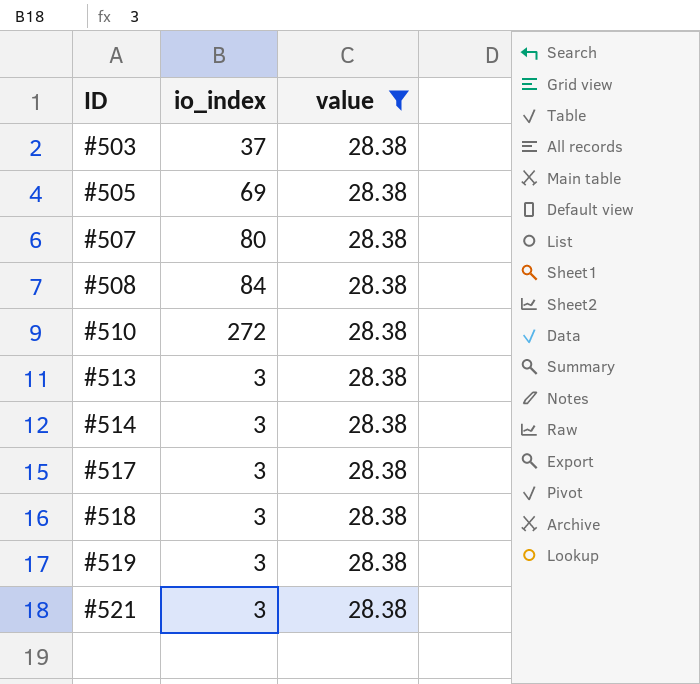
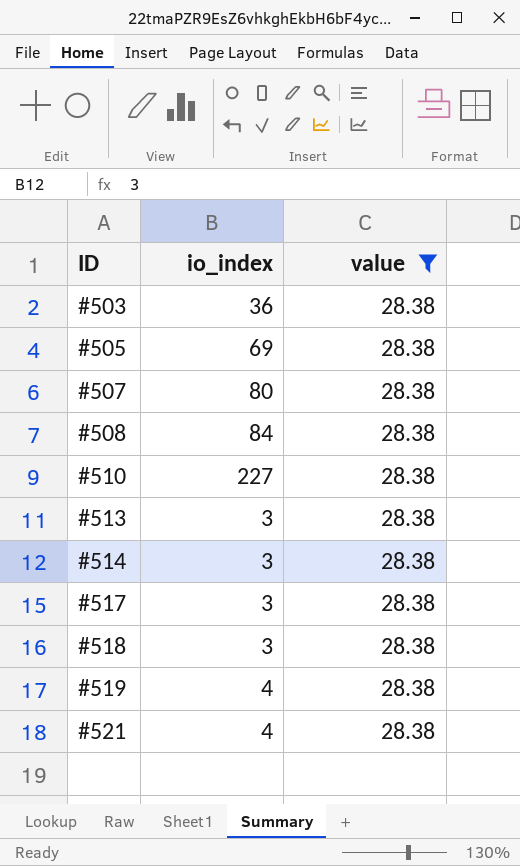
#503 | io_index: 37 -> 36
#510 | io_index: 272 -> 227
#519 | io_index: 3 -> 4
#521 | io_index: 3 -> 4

